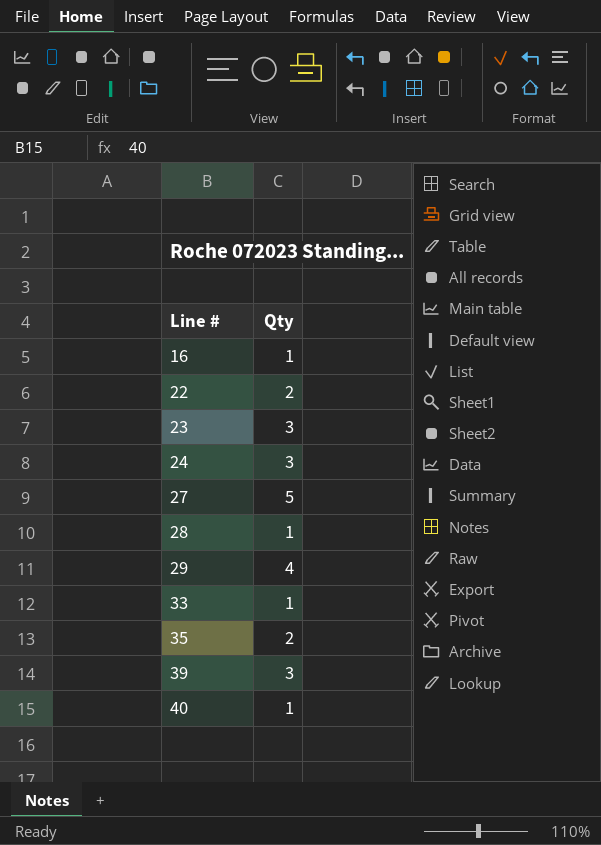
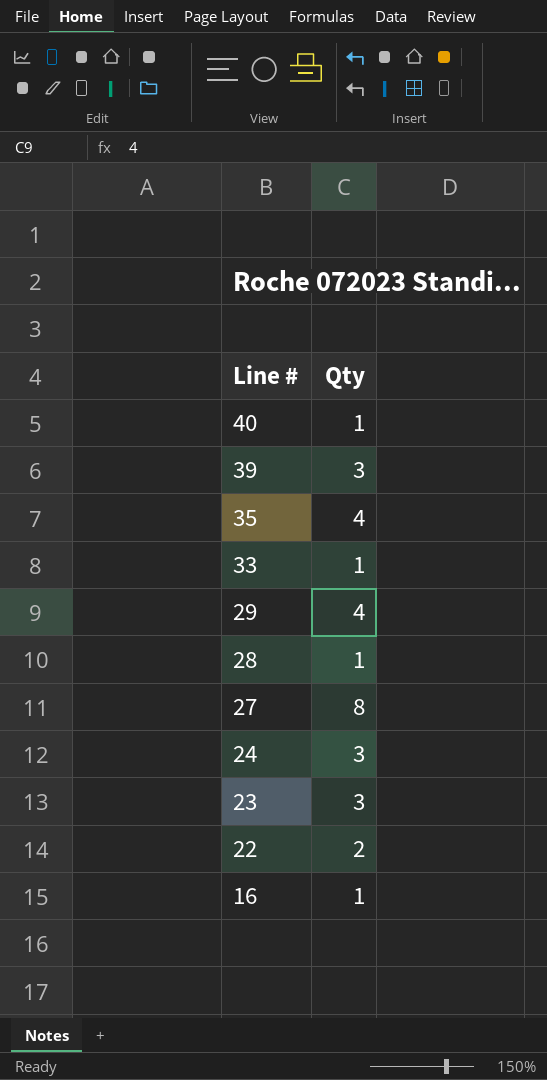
row order: Line # ascending -> Line # descending
35 | Qty: 2 -> 4
27 | Qty: 5 -> 8

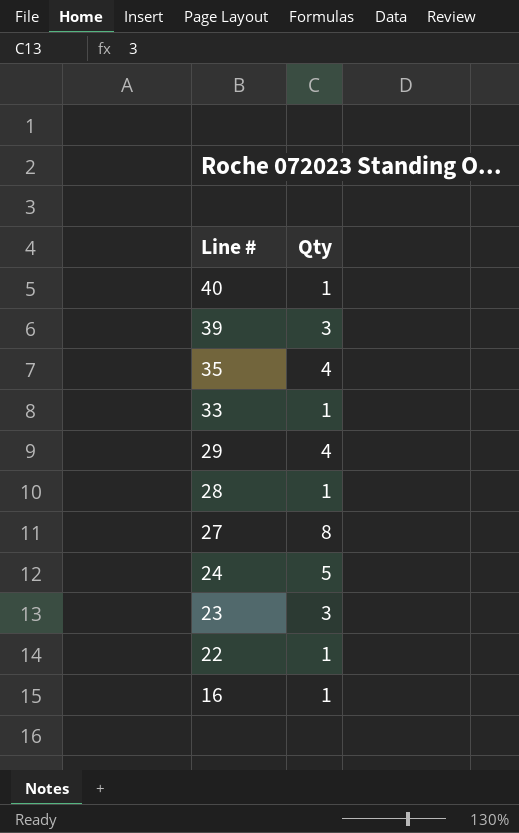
24 | Qty: 3 -> 5
22 | Qty: 2 -> 1

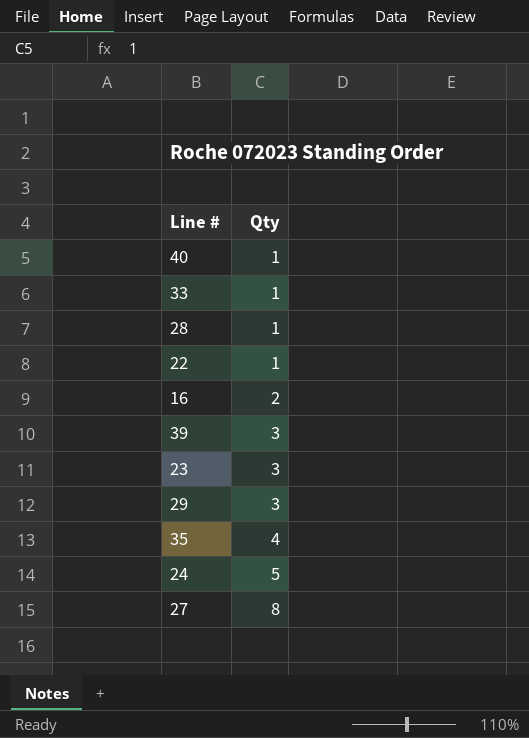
row order: Line # descending -> Qty ascending
16 | Qty: 1 -> 2
29 | Qty: 4 -> 3

